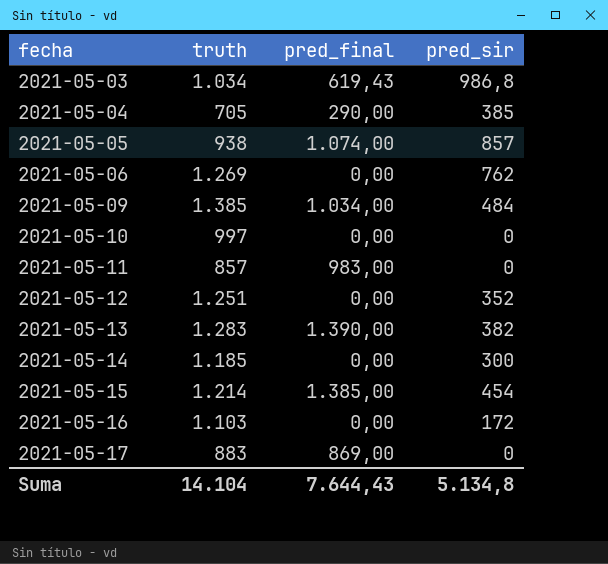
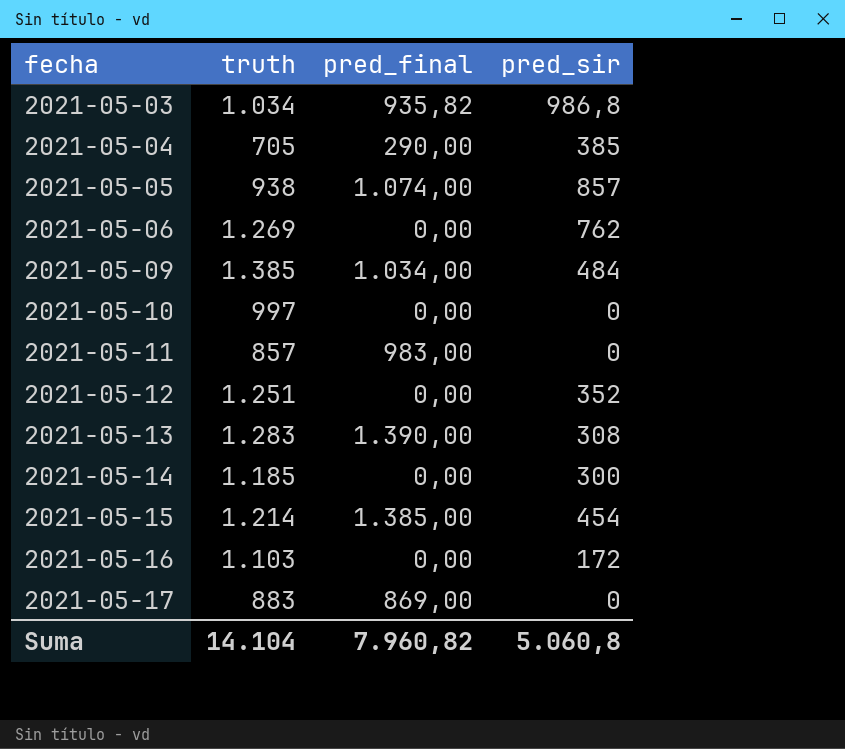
2021-05-03 | pred_final: 619,43 -> 935,82
2021-05-13 | pred_sir: 382 -> 308
Suma | pred_final: 7.644,43 -> 7.960,82
Suma | pred_sir: 5.134,8 -> 5.060,8

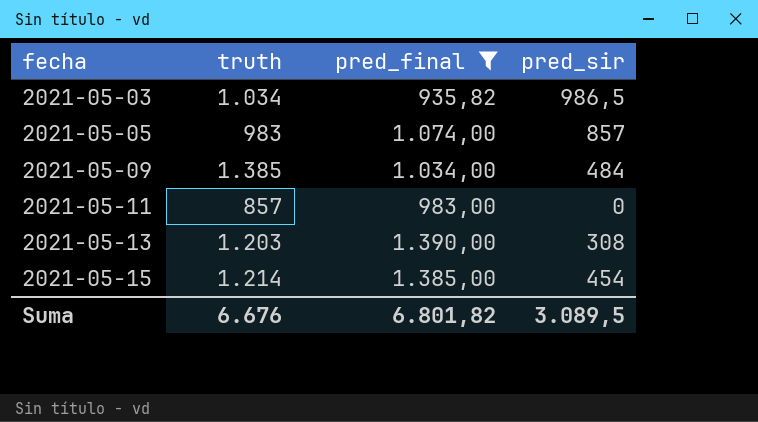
filter: none -> pred_final >= 935,82
2021-05-03 | pred_sir: 986,8 -> 986,5
2021-05-05 | truth: 938 -> 983
2021-05-13 | truth: 1.283 -> 1.203
Suma | truth: 14.104 -> 6.676
Suma | pred_final: 7.960,82 -> 6.801,82
Suma | pred_sir: 5.060,8 -> 3.089,5

